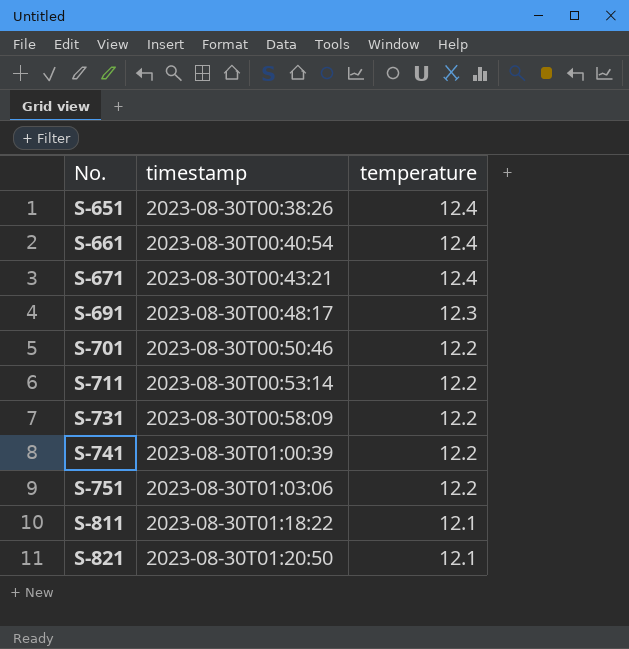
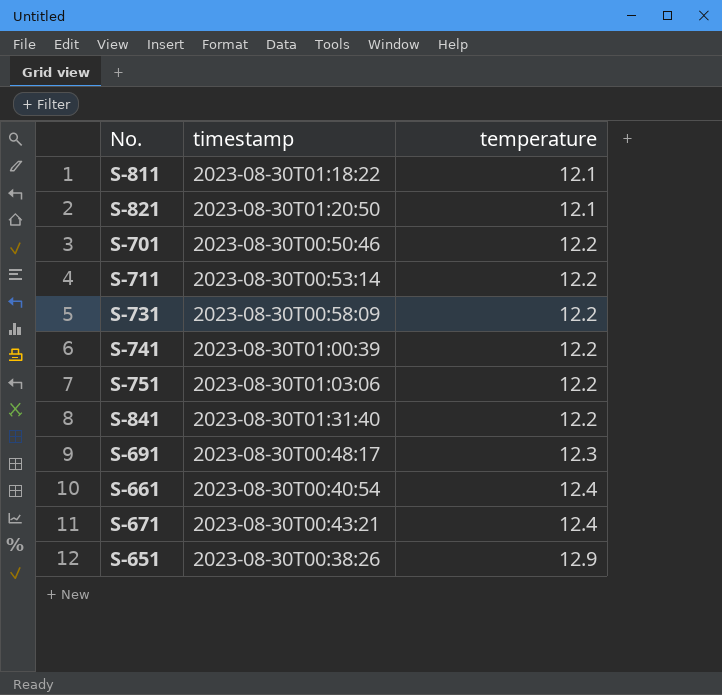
row order: No. ascending -> temperature ascending
row S-841: none -> 2023-08-30T01:31:40 | 12.2
S-651 | temperature: 12.4 -> 12.9

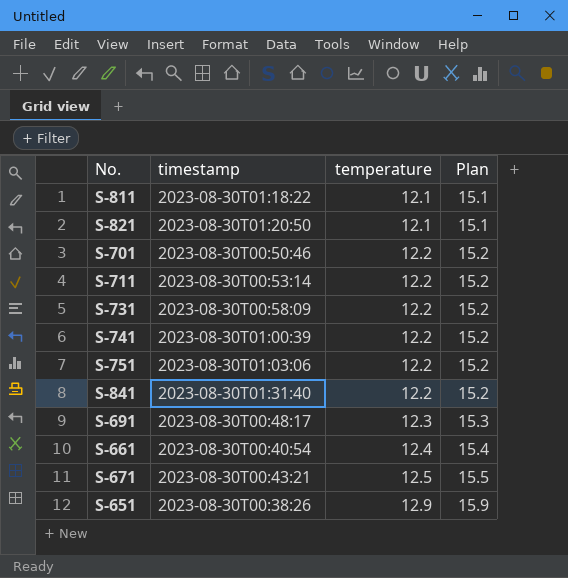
column Plan | formula: none -> [temperature] + 3
S-671 | temperature: 12.4 -> 12.5

